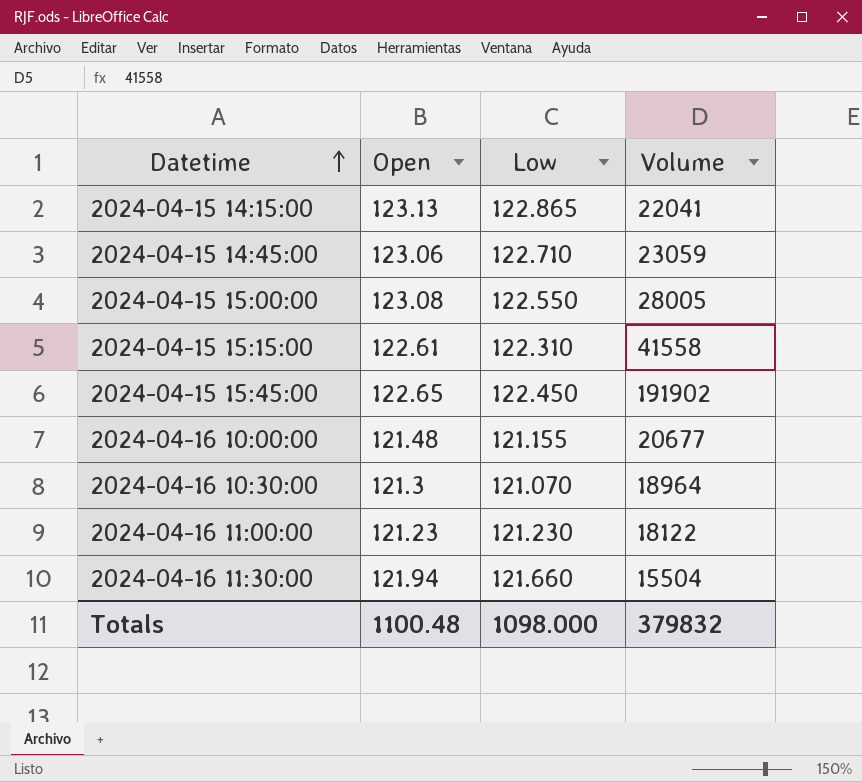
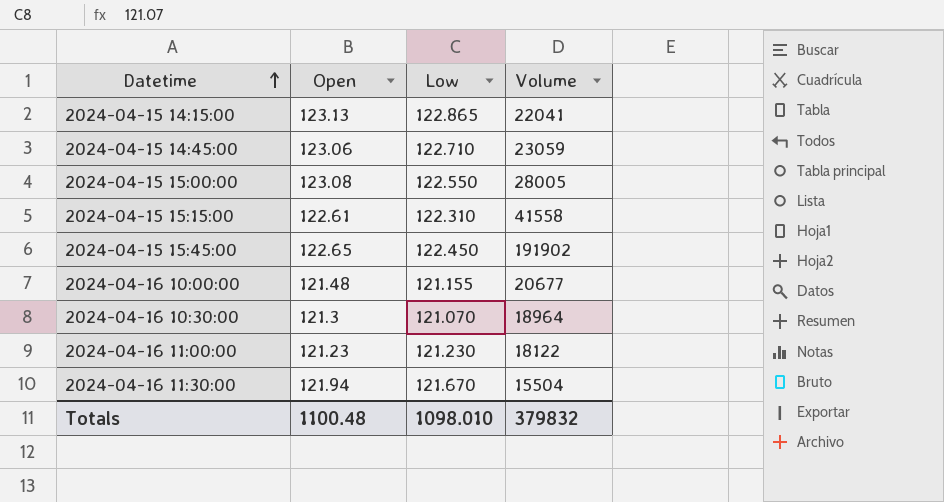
2024-04-16 11:30:00 | Low: 121.660 -> 121.670
Totals | Low: 1098.000 -> 1098.010

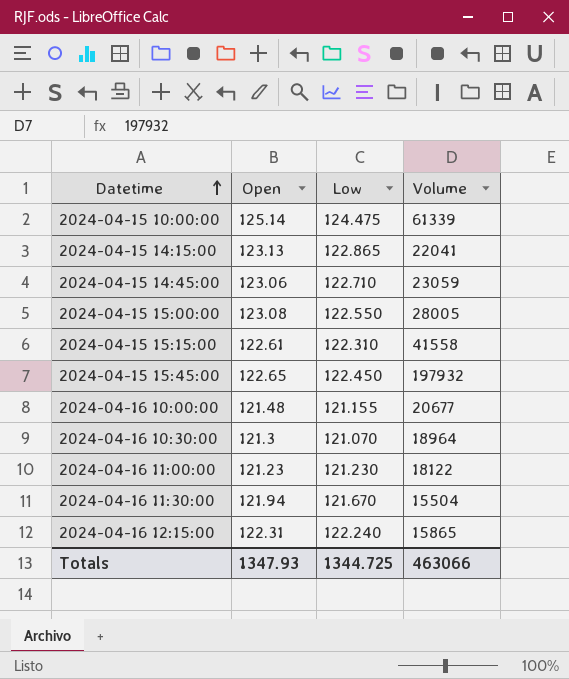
row 2024-04-15 10:00:00: none -> 125.14 | 124.475 | 61339
2024-04-15 15:45:00 | Volume: 191902 -> 197932
row 2024-04-16 12:15:00: none -> 122.31 | 122.240 | 15865
Totals | Open: 1100.48 -> 1347.93
Totals | Low: 1098.010 -> 1344.725
Totals | Volume: 379832 -> 463066

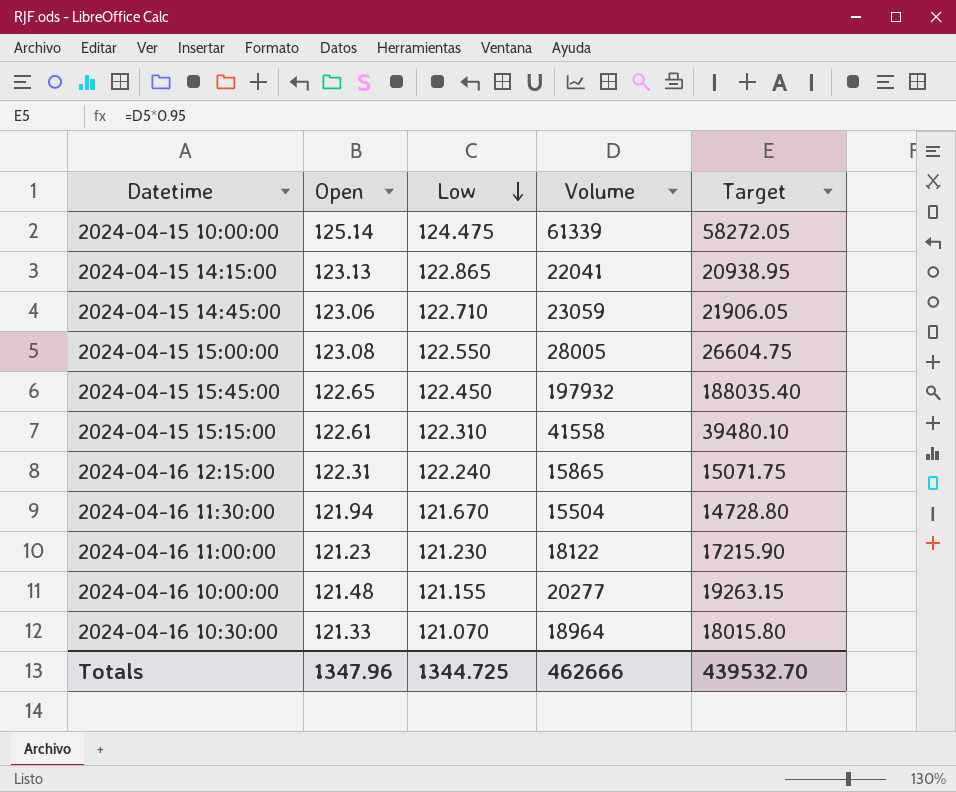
row order: Datetime ascending -> Low descending
column Target | formula: none -> [Volume] * 0.95
2024-04-16 10:00:00 | Volume: 20677 -> 20277
2024-04-16 10:30:00 | Open: 121.3 -> 121.33
Totals | Open: 1347.93 -> 1347.96
Totals | Volume: 463066 -> 462666

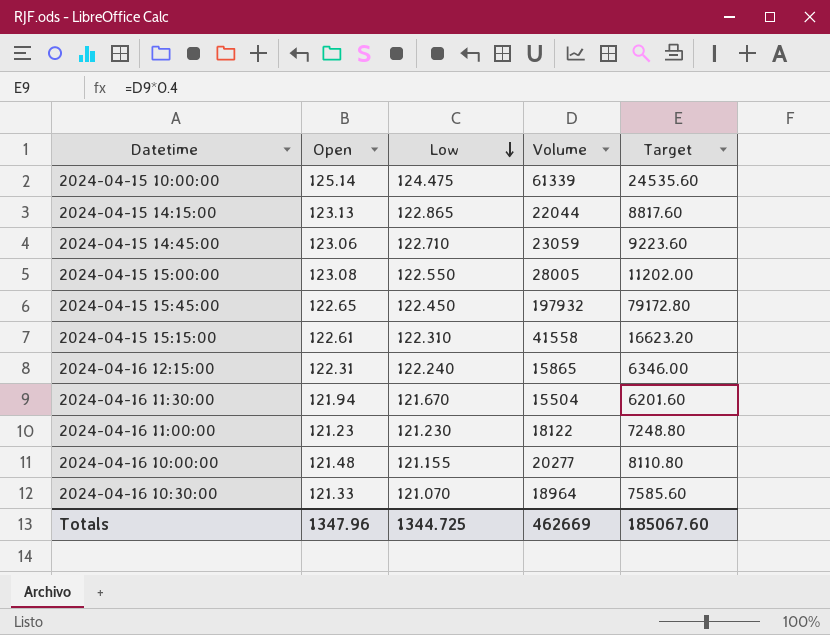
column Target | formula: [Volume] * 0.95 -> [Volume] * 0.4
2024-04-15 14:15:00 | Volume: 22041 -> 22044
Totals | Volume: 462666 -> 462669
Totals | Target: 439532.70 -> 185067.60

